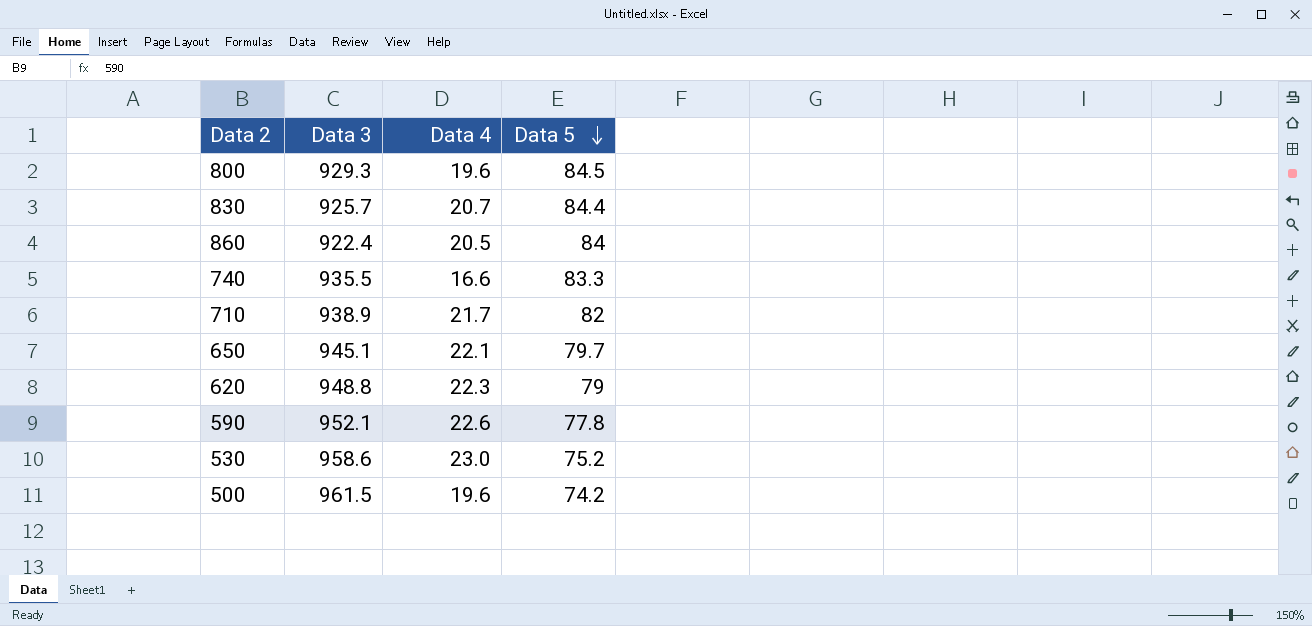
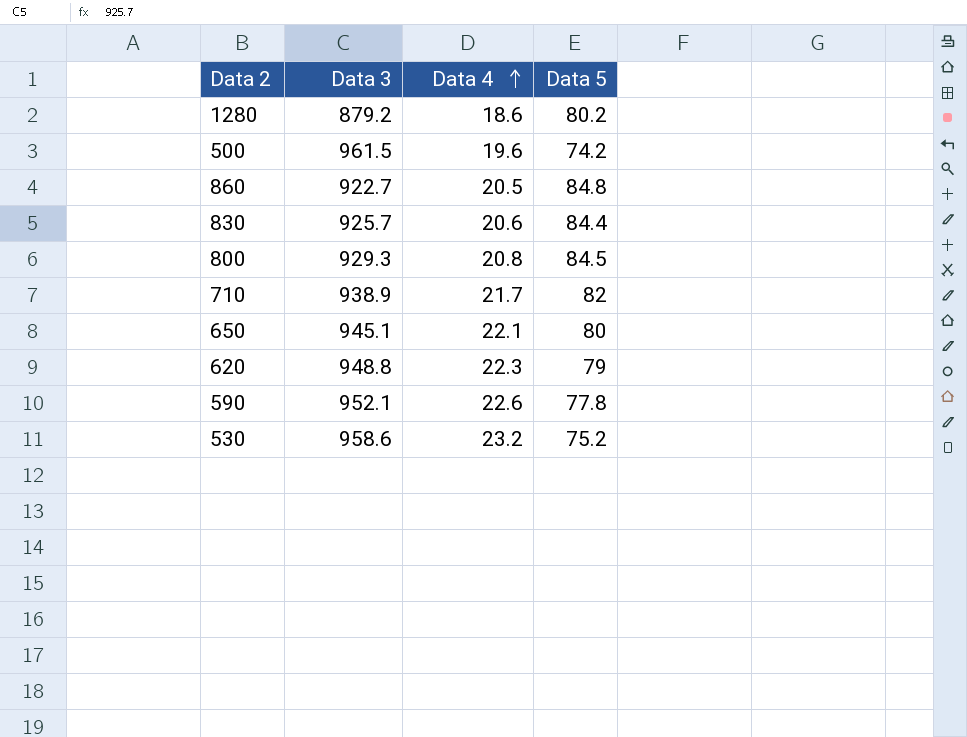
row order: Data 5 descending -> Data 4 ascending
row 740: 935.5 | 16.6 | 83.3 -> none
row 1280: none -> 879.2 | 18.6 | 80.2
860 | Data 3: 922.4 -> 922.7
860 | Data 5: 84 -> 84.8
830 | Data 4: 20.7 -> 20.6
800 | Data 4: 19.6 -> 20.8
650 | Data 5: 79.7 -> 80
530 | Data 4: 23.0 -> 23.2

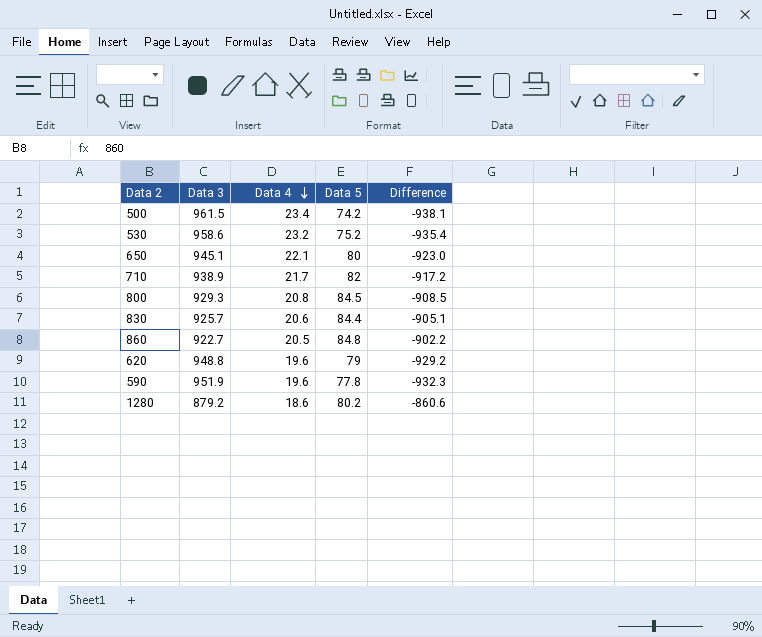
row order: Data 4 ascending -> Data 4 descending
column Difference | formula: none -> [Data 4] - [Data 3]
500 | Data 4: 19.6 -> 23.4
620 | Data 4: 22.3 -> 19.6
590 | Data 3: 952.1 -> 951.9
590 | Data 4: 22.6 -> 19.6

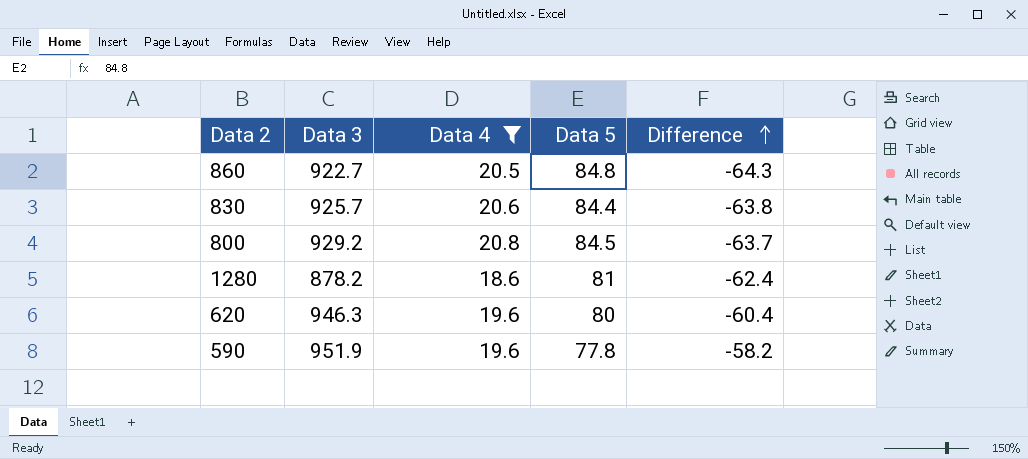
filter: none -> Data 4 <= 20.8
row order: Data 4 descending -> Difference ascending
column Difference | formula: [Data 4] - [Data 3] -> [Data 4] - [Data 5]
800 | Data 3: 929.3 -> 929.2
1280 | Data 3: 879.2 -> 878.2
1280 | Data 5: 80.2 -> 81
620 | Data 3: 948.8 -> 946.3
620 | Data 5: 79 -> 80

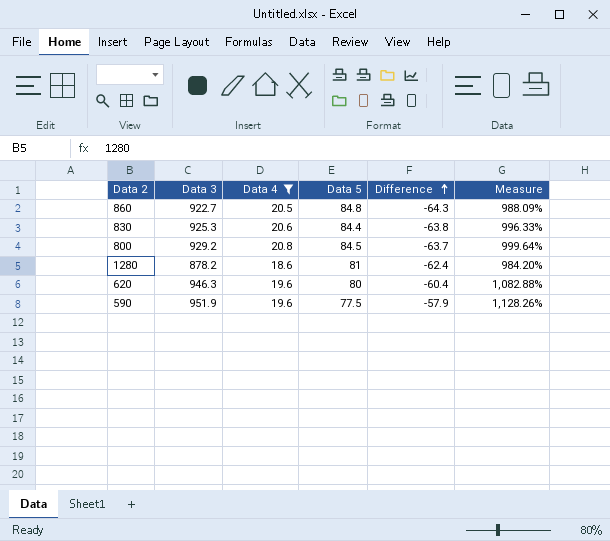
column Measure | formula: none -> ([Data 3] - [Data 5]) / [Data 5]
830 | Data 3: 925.7 -> 925.3
590 | Data 5: 77.8 -> 77.5
590 | Difference: -58.2 -> -57.9

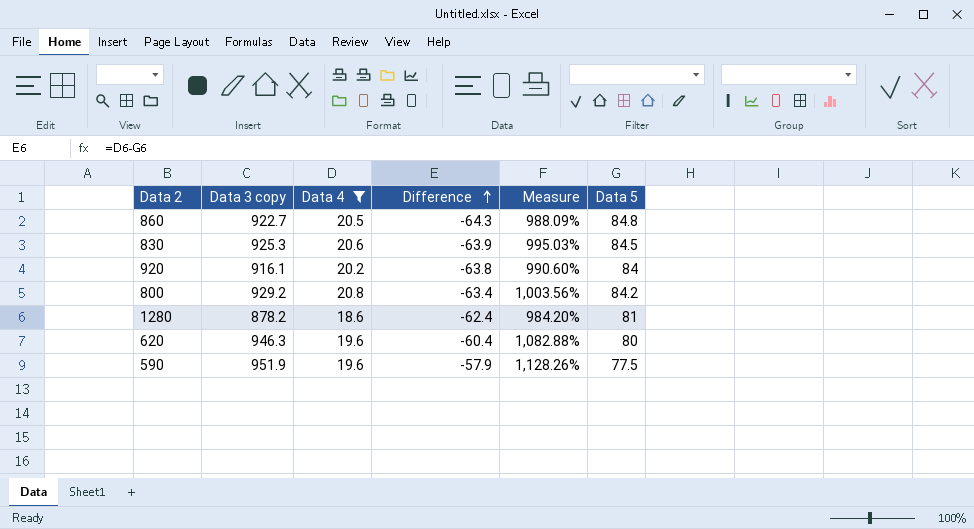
column name: Data 3 -> Data 3 copy
column Data 5 | position: 4 -> 6
830 | Difference: -63.8 -> -63.9
830 | Measure: 996.33% -> 995.03%
830 | Data 5: 84.4 -> 84.5
row 920: none -> 916.1 | 20.2 | -63.8 | 990.60% | 84
800 | Difference: -63.7 -> -63.4
800 | Measure: 999.64% -> 1,003.56%
800 | Data 5: 84.5 -> 84.2

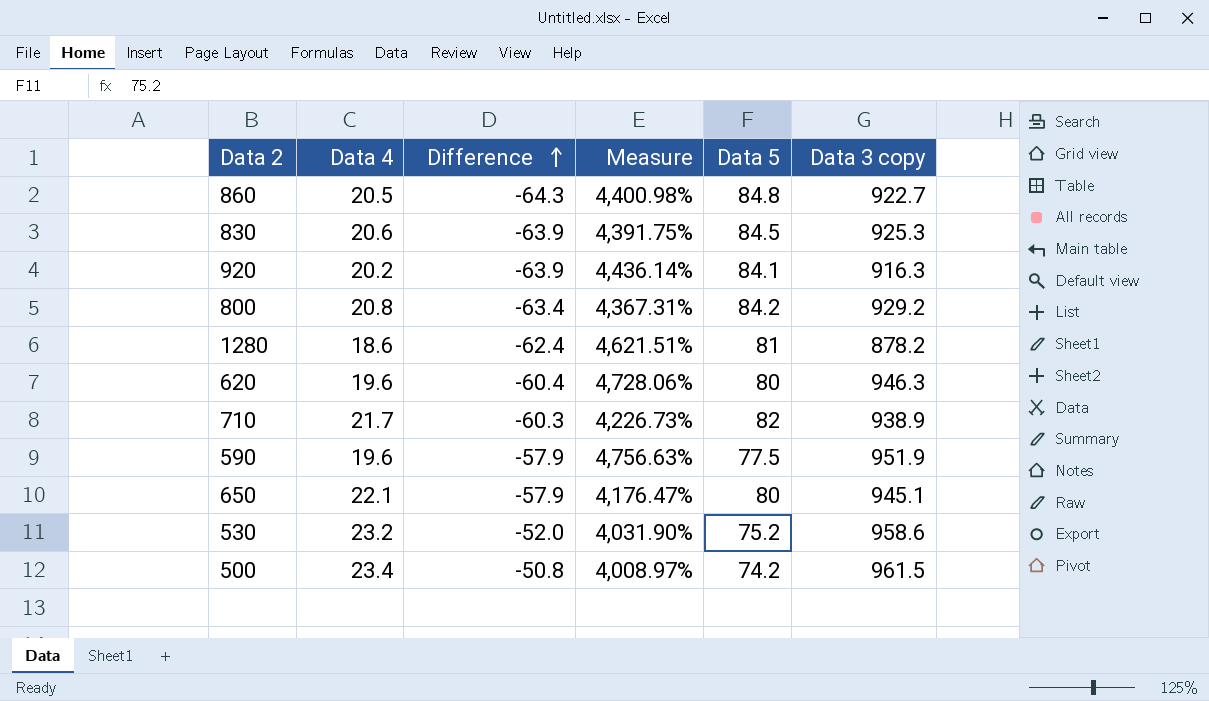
filter: Data 4 <= 20.8 -> none
column Measure | formula: ([Data 3 copy] - [Data 5]) / [Data 5] -> ([Data 3 copy] - [Data 4]) / [Data 4]
column Data 3 copy | position: 2 -> 6
920 | Difference: -63.8 -> -63.9
920 | Data 5: 84 -> 84.1
920 | Data 3 copy: 916.1 -> 916.3

